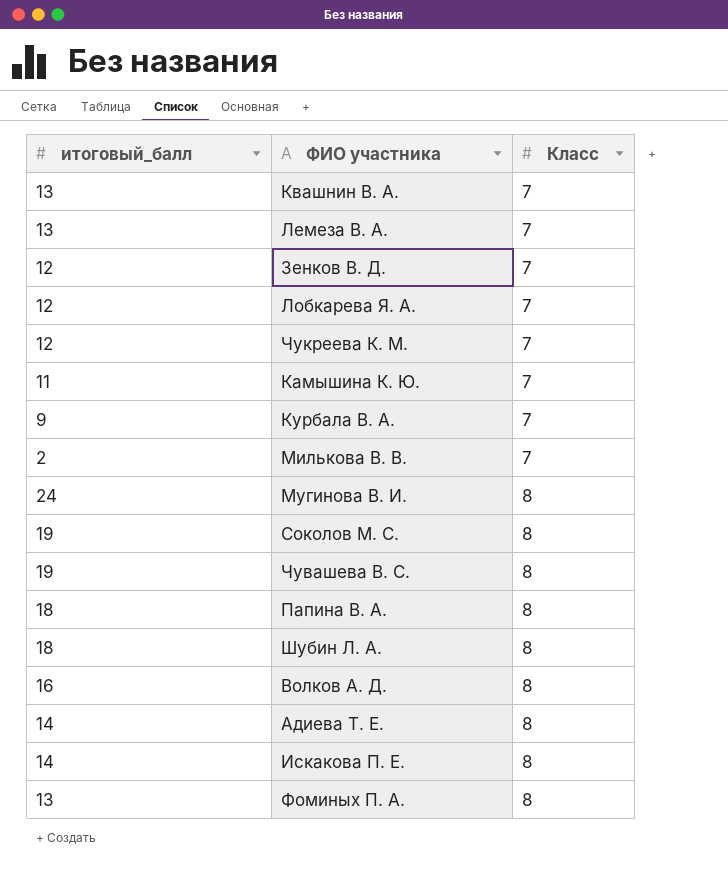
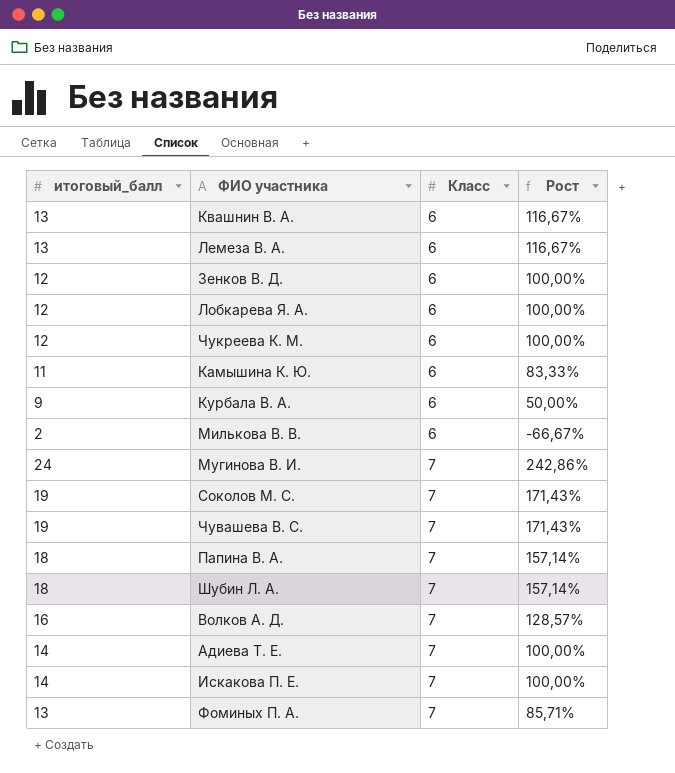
column Рост | formula: none -> ([итоговый_балл] - [Класс]) / [Класс]
Квашнин В. А. | Класс: 7 -> 6
Лемеза В. А. | Класс: 7 -> 6
Зенков В. Д. | Класс: 7 -> 6
Лобкарева Я. А. | Класс: 7 -> 6
Чукреева К. М. | Класс: 7 -> 6
Камышина К. Ю. | Класс: 7 -> 6
Курбала В. А. | Класс: 7 -> 6
Милькова В. В. | Класс: 7 -> 6
Мугинова В. И. | Класс: 8 -> 7
Соколов М. С. | Класс: 8 -> 7
Чувашева В. С. | Класс: 8 -> 7
Папина В. А. | Класс: 8 -> 7
Шубин Л. А. | Класс: 8 -> 7
Волков А. Д. | Класс: 8 -> 7
Адиева Т. Е. | Класс: 8 -> 7
Искакова П. Е. | Класс: 8 -> 7
Фоминых П. А. | Класс: 8 -> 7

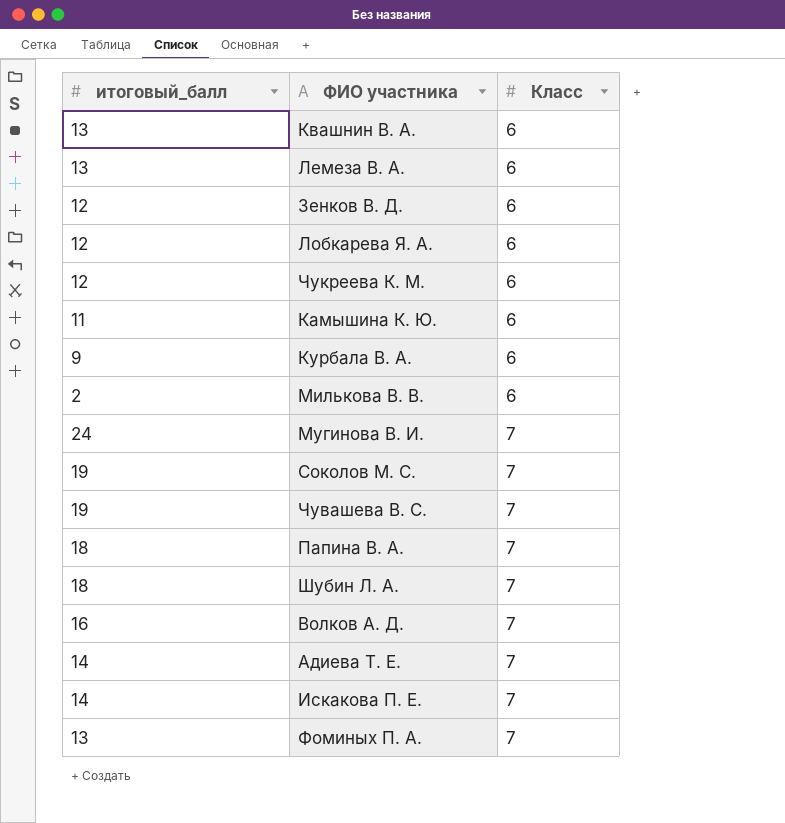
column Рост | formula: ([итоговый_балл] - [Класс]) / [Класс] -> none

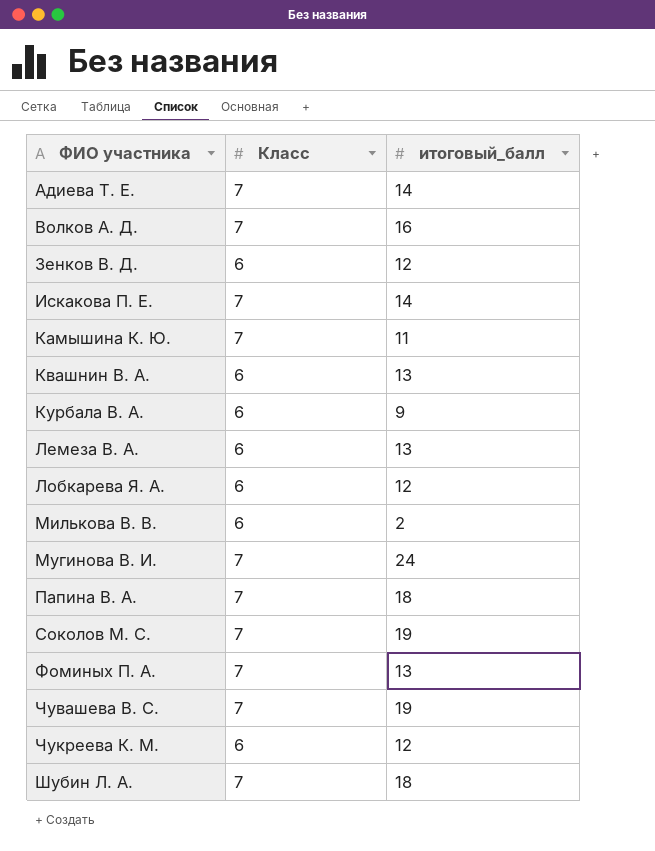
row order: Класс ascending -> ФИО участника ascending
column итоговый_балл | position: 1 -> 3
Камышина К. Ю. | Класс: 6 -> 7

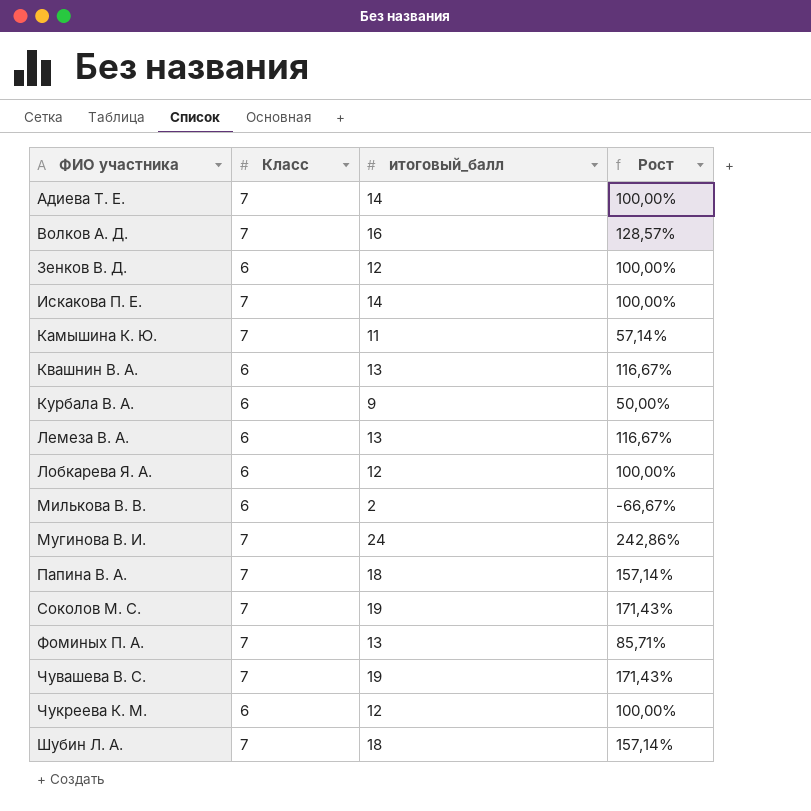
column Рост | formula: none -> ([итоговый_балл] - [Класс]) / [Класс]

